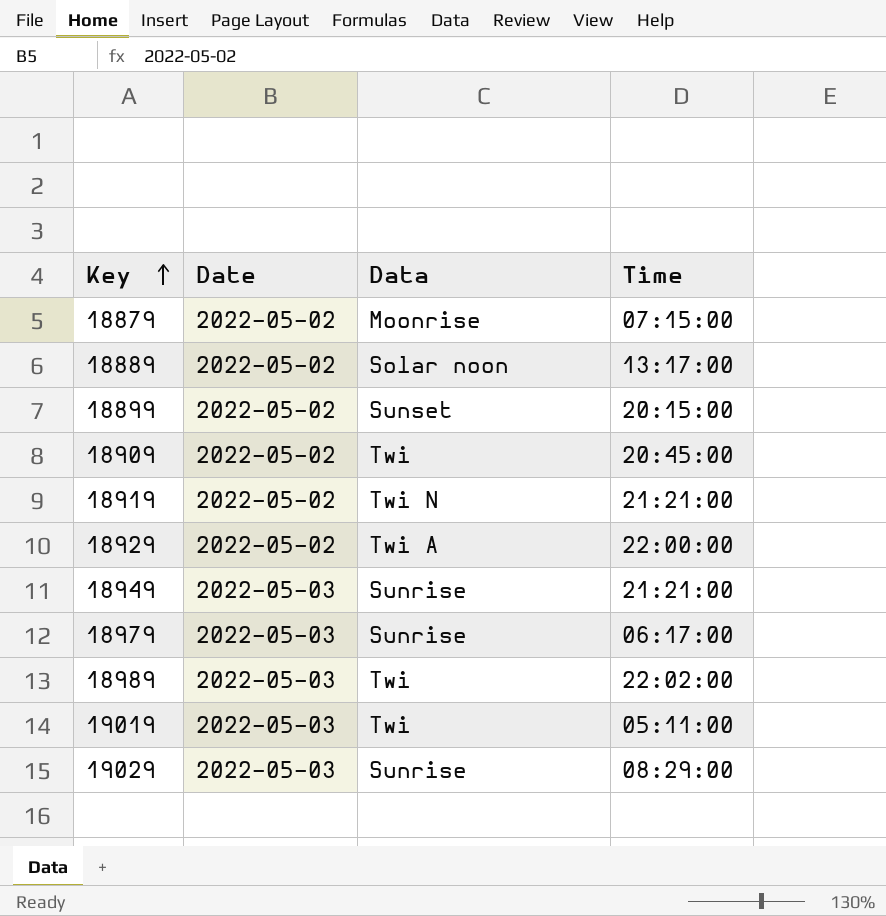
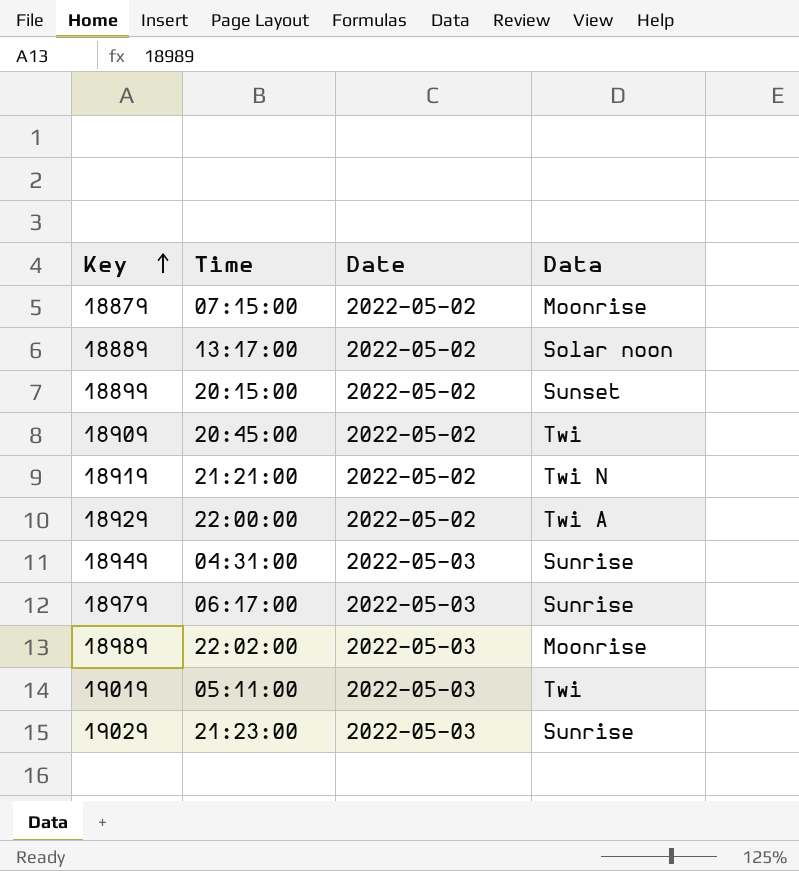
column Time | position: 4 -> 2
18949 | Time: 21:21:00 -> 04:31:00
18989 | Data: Twi -> Moonrise
19029 | Time: 08:29:00 -> 21:23:00

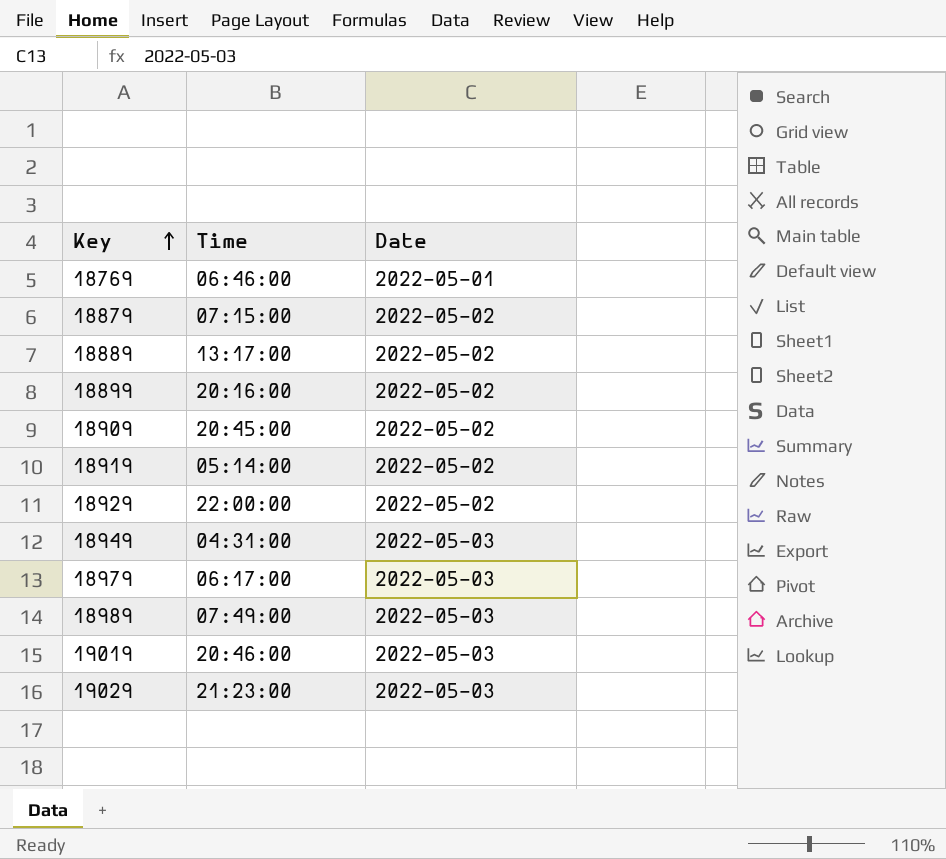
column Data | position: 4 -> none
row 18769: none -> 06:46:00 | 2022-05-01
18899 | Time: 20:15:00 -> 20:16:00
18919 | Time: 21:21:00 -> 05:14:00
18989 | Time: 22:02:00 -> 07:49:00
19019 | Time: 05:11:00 -> 20:46:00

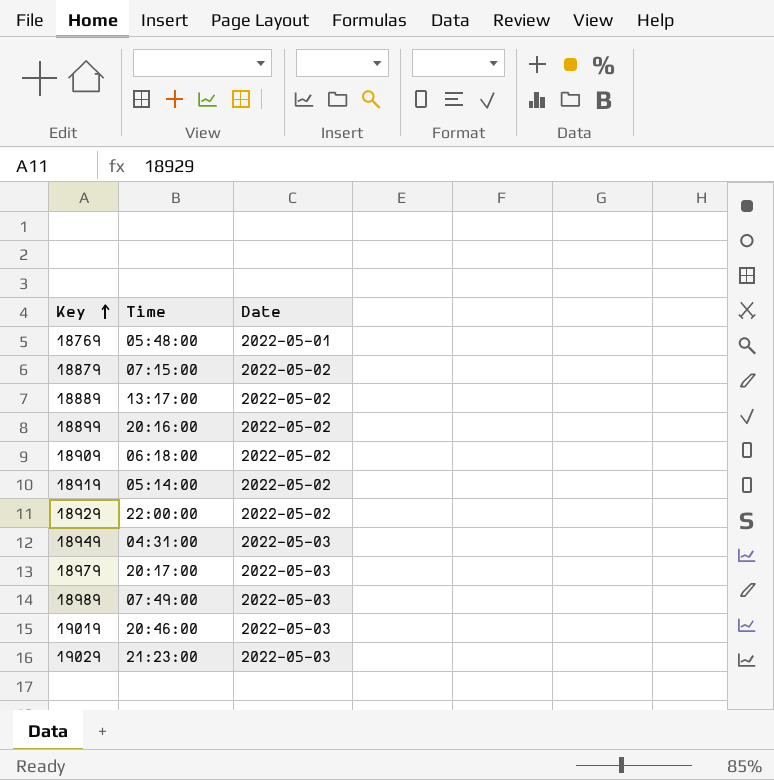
18769 | Time: 06:46:00 -> 05:48:00
18909 | Time: 20:45:00 -> 06:18:00
18979 | Time: 06:17:00 -> 20:17:00

